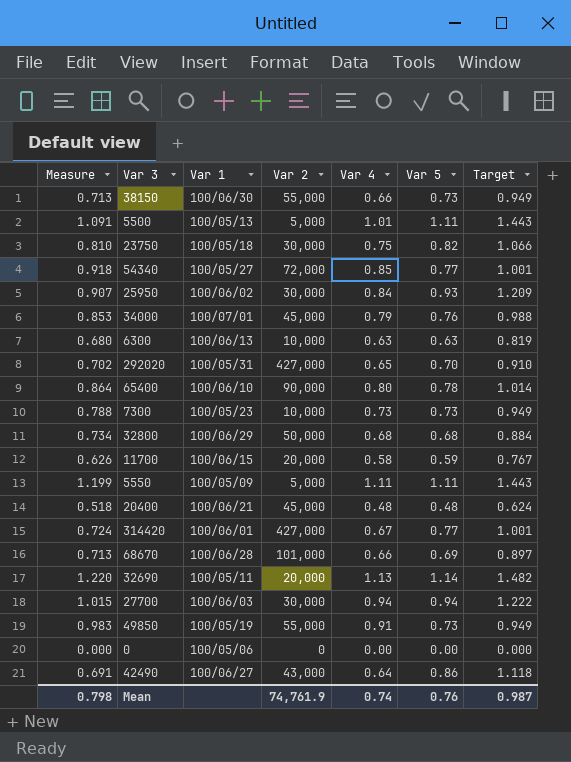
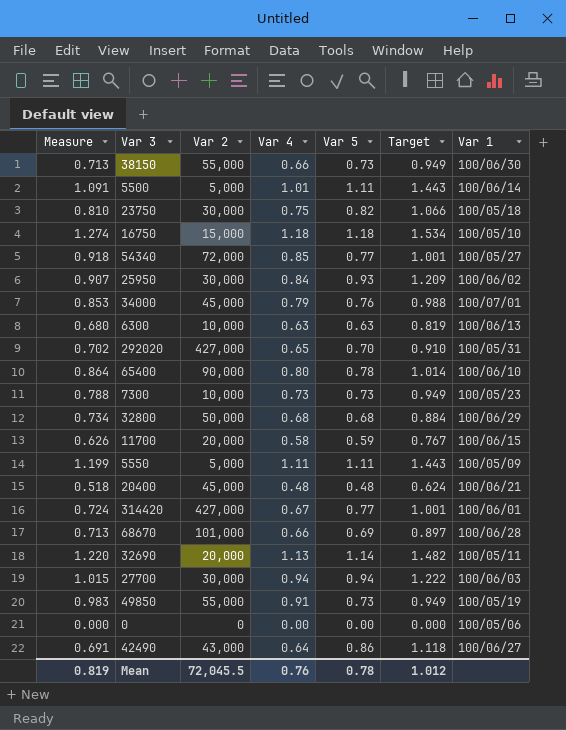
column Var 1 | position: 3 -> 7
5500 | Var 1: 100/05/13 -> 100/06/14
row 16750: none -> 1.274 | 15,000 | 1.18 | 1.18 | 1.534 | 100/05/10
Mean | Measure: 0.798 -> 0.819
Mean | Var 2: 74,761.9 -> 72,045.5
Mean | Var 4: 0.74 -> 0.76
Mean | Var 5: 0.76 -> 0.78
Mean | Target: 0.987 -> 1.012

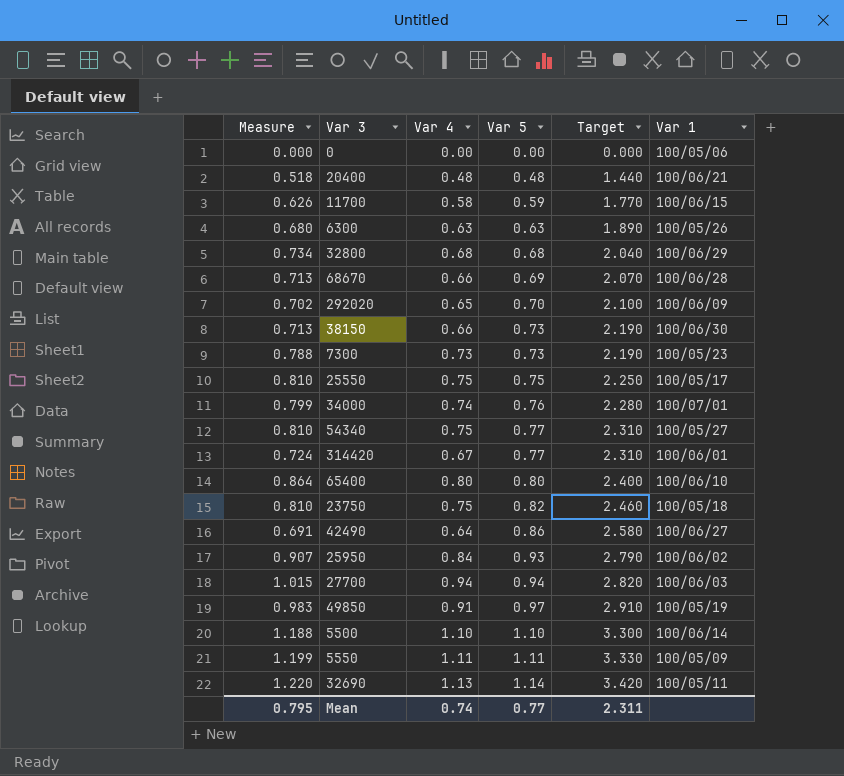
row order: none -> Var 5 ascending
column Var 2 | position: 3 -> none
column Target | formula: [Var 5] * 1.3 -> [Var 5] * 3
row 16750: 1.274 | 15,000 | 1.18 | 1.18 | 1.534 | 100/05/10 -> none
6300 | Var 1: 100/06/13 -> 100/05/26
292020 | Var 1: 100/05/31 -> 100/06/09
row 25550: none -> 0.810 | 0.75 | 0.75 | 2.250 | 100/05/17
34000 | Measure: 0.853 -> 0.799
34000 | Var 4: 0.79 -> 0.74
54340 | Measure: 0.918 -> 0.810
54340 | Var 4: 0.85 -> 0.75
65400 | Var 5: 0.78 -> 0.80
49850 | Var 5: 0.73 -> 0.97
5500 | Measure: 1.091 -> 1.188
5500 | Var 4: 1.01 -> 1.10
5500 | Var 5: 1.11 -> 1.10
Mean | Measure: 0.819 -> 0.795
Mean | Var 4: 0.76 -> 0.74
Mean | Var 5: 0.78 -> 0.77
Mean | Target: 1.012 -> 2.311

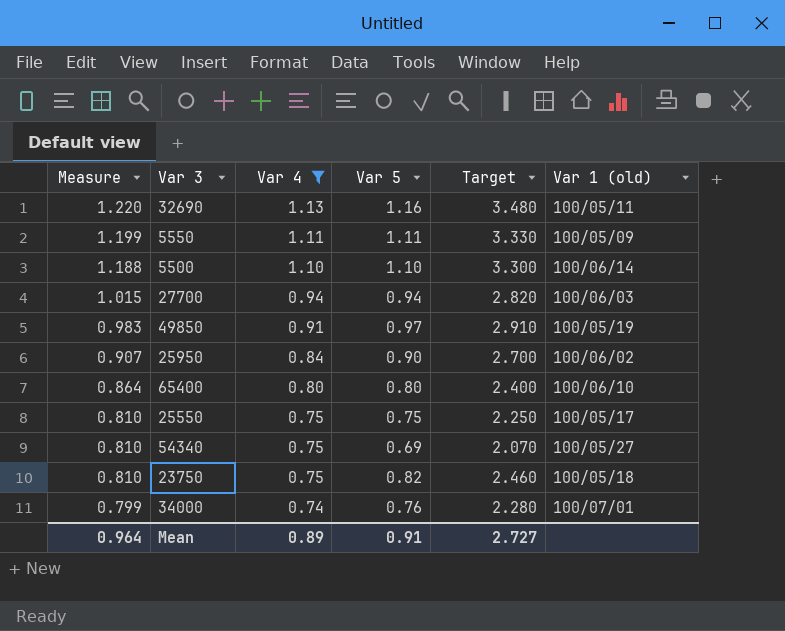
filter: none -> Var 4 >= 0.74
row order: Var 5 ascending -> Measure descending
column name: Var 1 -> Var 1 (old)
32690 | Var 5: 1.14 -> 1.16
32690 | Target: 3.420 -> 3.480
25950 | Var 5: 0.93 -> 0.90
25950 | Target: 2.790 -> 2.700
54340 | Var 5: 0.77 -> 0.69
54340 | Target: 2.310 -> 2.070
Mean | Measure: 0.795 -> 0.964
Mean | Var 4: 0.74 -> 0.89
Mean | Var 5: 0.77 -> 0.91
Mean | Target: 2.311 -> 2.727

